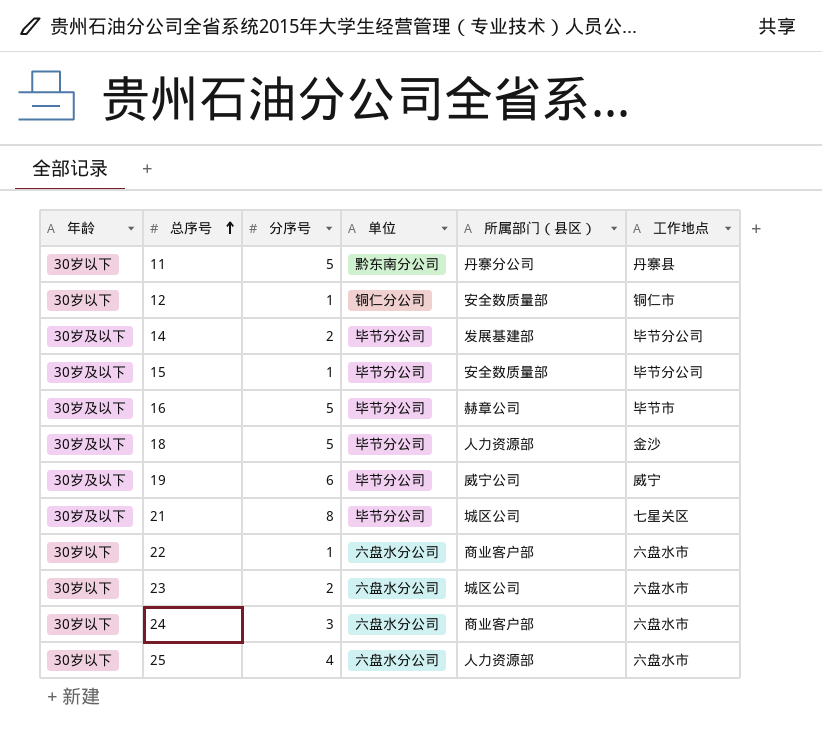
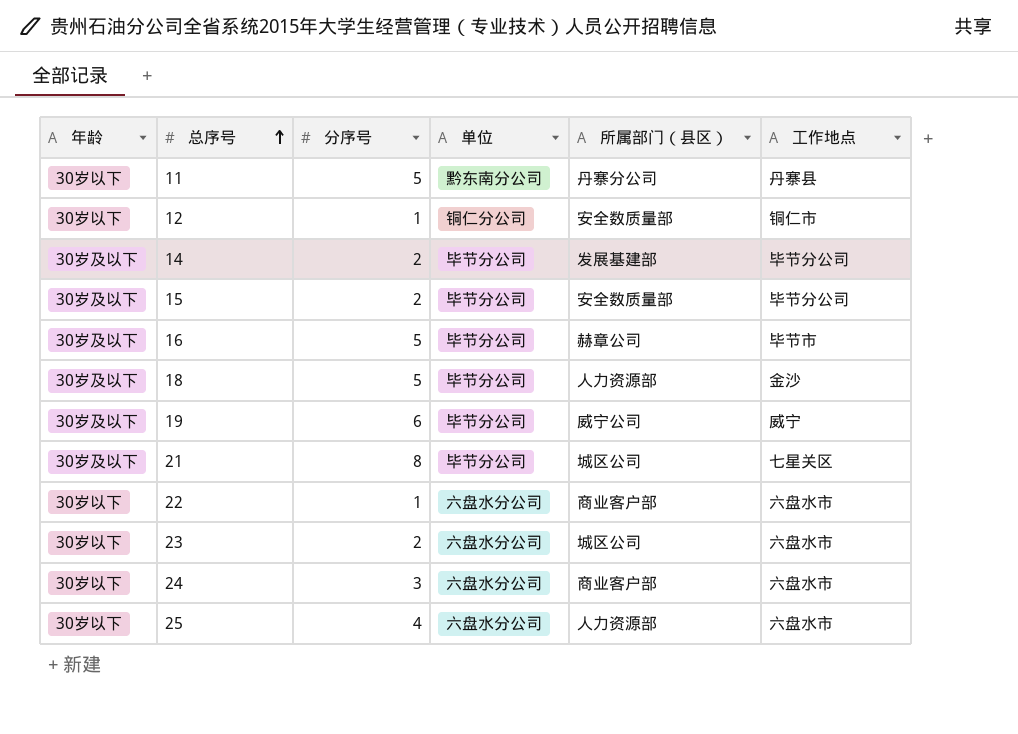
15 | 分序号: 1 -> 2

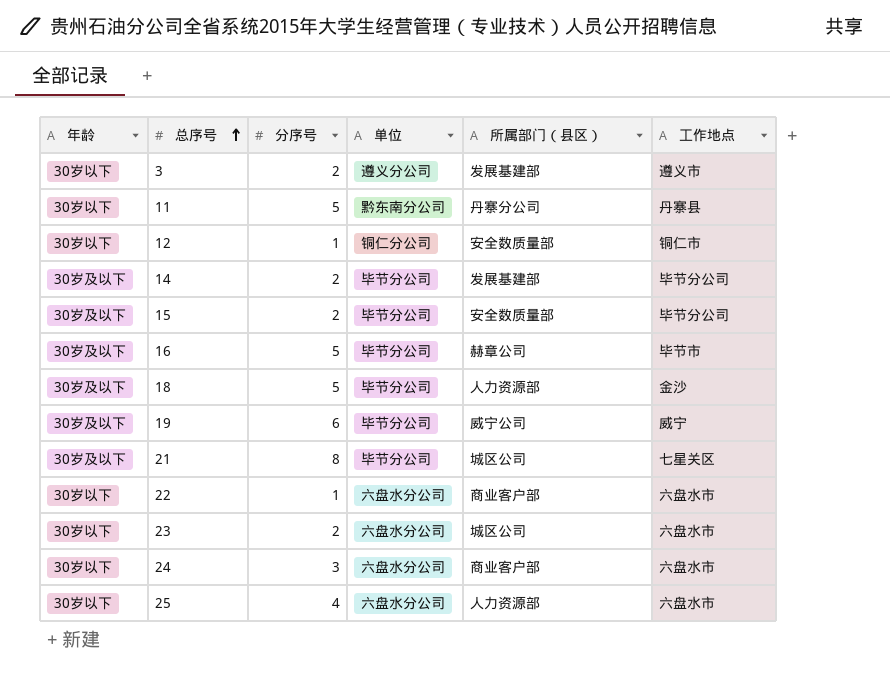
row 3: none -> 30岁以下 | 2 | 遵义分公司 | 发展基建部 | 遵义市

